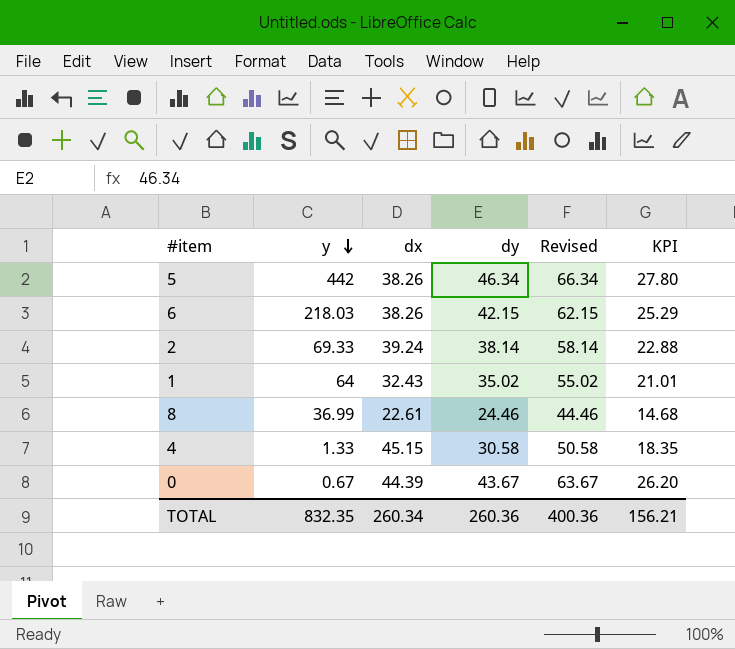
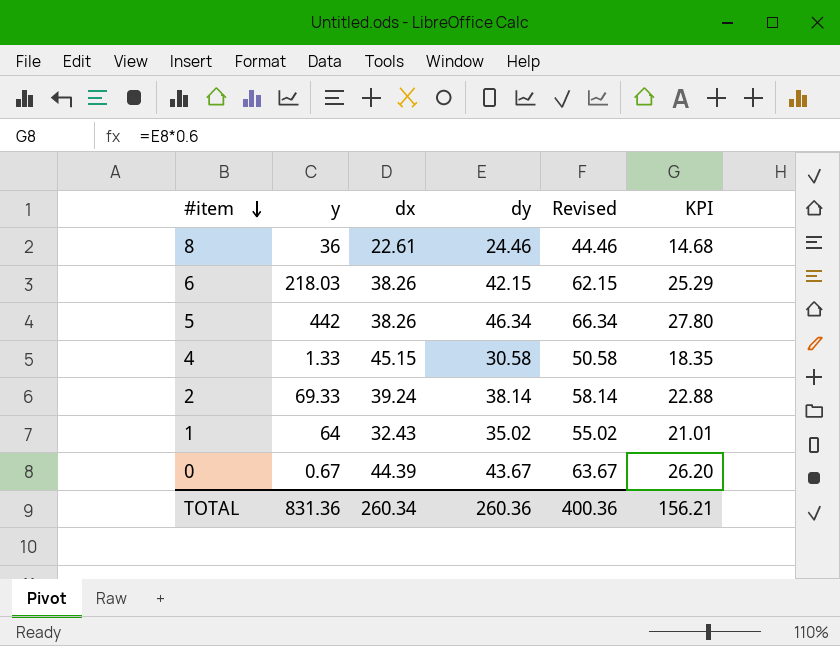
row order: y descending -> #item descending
8 | y: 36.99 -> 36
TOTAL | y: 832.35 -> 831.36

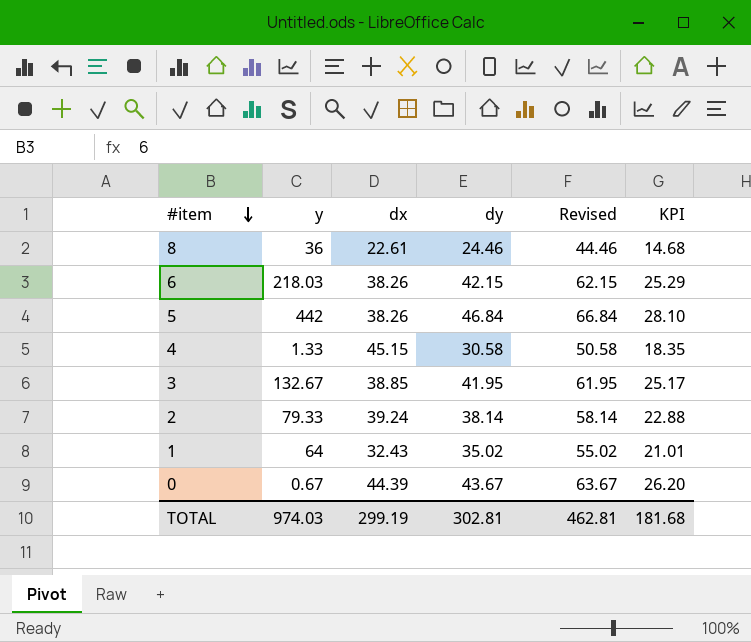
5 | dy: 46.34 -> 46.84
5 | Revised: 66.34 -> 66.84
5 | KPI: 27.80 -> 28.10
row 3: none -> 132.67 | 38.85 | 41.95 | 61.95 | 25.17
2 | y: 69.33 -> 79.33
TOTAL | y: 831.36 -> 974.03
TOTAL | dx: 260.34 -> 299.19
TOTAL | dy: 260.36 -> 302.81
TOTAL | Revised: 400.36 -> 462.81
TOTAL | KPI: 156.21 -> 181.68

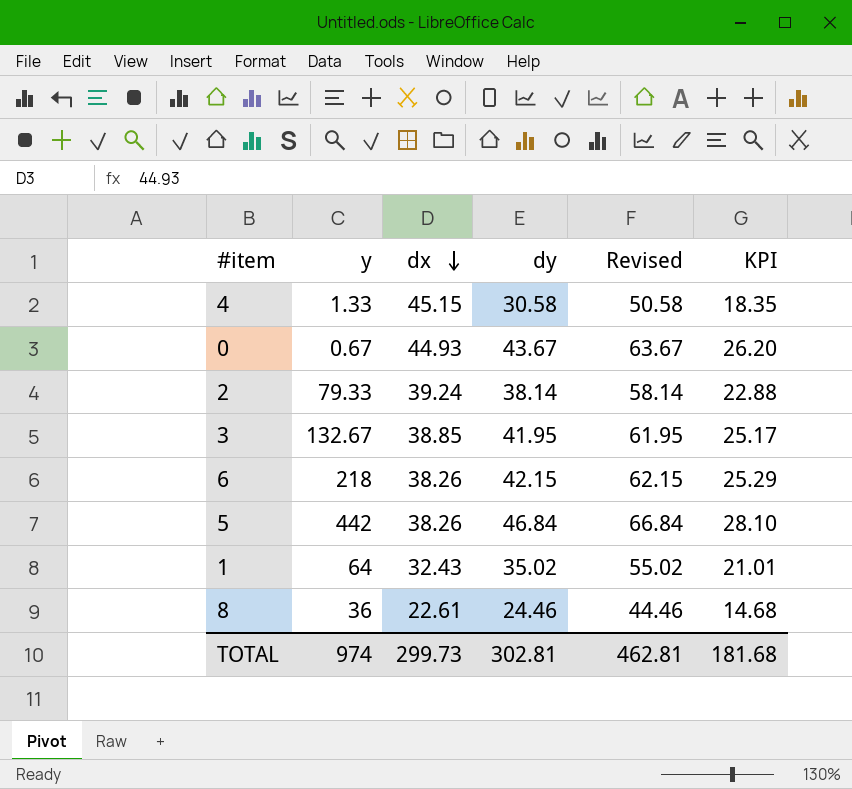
row order: #item descending -> dx descending
0 | dx: 44.39 -> 44.93
6 | y: 218.03 -> 218
TOTAL | y: 974.03 -> 974
TOTAL | dx: 299.19 -> 299.73

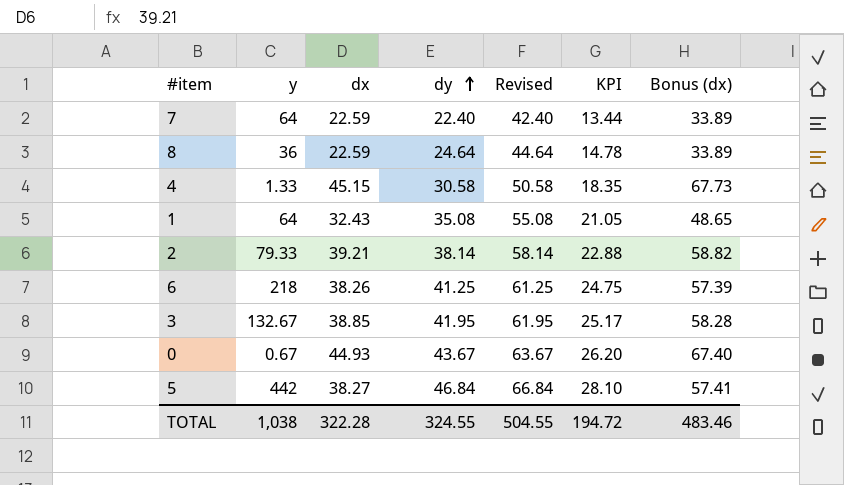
row order: dx descending -> dy ascending
column Bonus (dx) | formula: none -> [dx] * 1.5
row 7: none -> 64 | 22.59 | 22.40 | 42.40 | 13.44 | 33.89
8 | dx: 22.61 -> 22.59
8 | dy: 24.46 -> 24.64
8 | Revised: 44.46 -> 44.64
8 | KPI: 14.68 -> 14.78
1 | dy: 35.02 -> 35.08
1 | Revised: 55.02 -> 55.08
1 | KPI: 21.01 -> 21.05
2 | dx: 39.24 -> 39.21
6 | dy: 42.15 -> 41.25
6 | Revised: 62.15 -> 61.25
6 | KPI: 25.29 -> 24.75
5 | dx: 38.26 -> 38.27
TOTAL | y: 974 -> 1,038
TOTAL | dx: 299.73 -> 322.28
TOTAL | dy: 302.81 -> 324.55
TOTAL | Revised: 462.81 -> 504.55
TOTAL | KPI: 181.68 -> 194.72

